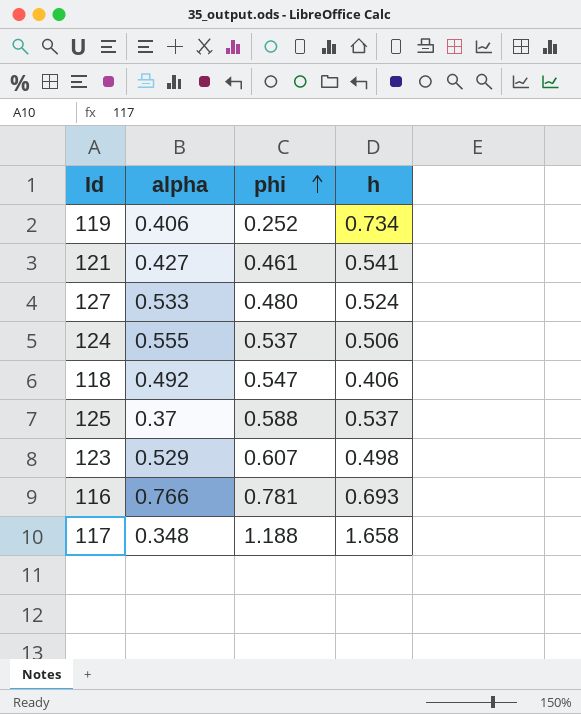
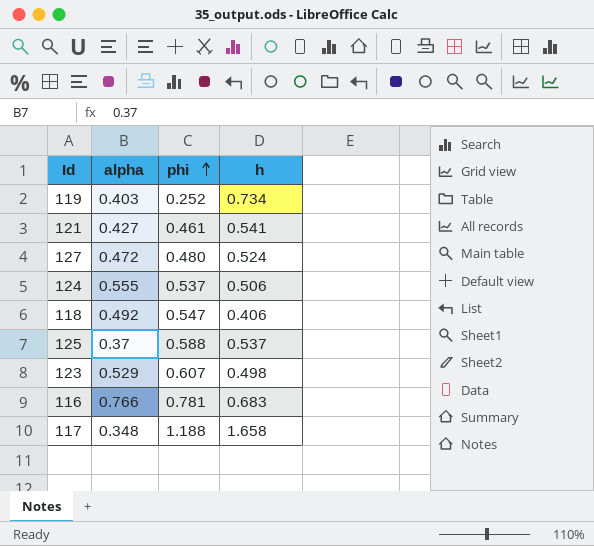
119 | alpha: 0.406 -> 0.403
127 | alpha: 0.533 -> 0.472
116 | h: 0.693 -> 0.683

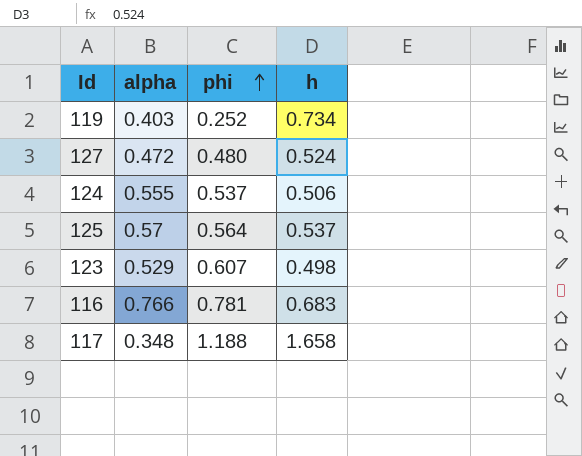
row 121: 0.427 | 0.461 | 0.541 -> none
row 118: 0.492 | 0.547 | 0.406 -> none
125 | alpha: 0.37 -> 0.57
125 | phi: 0.588 -> 0.564

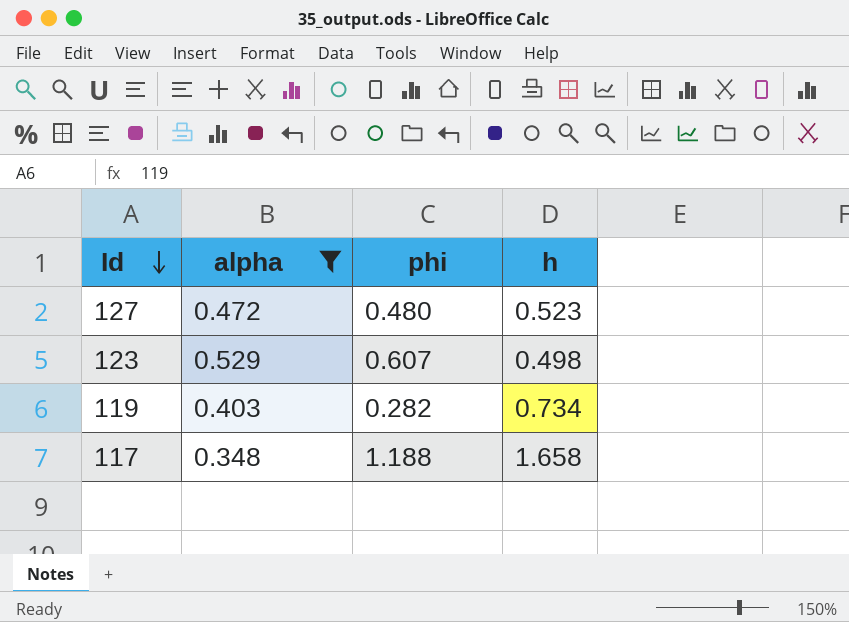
filter: none -> alpha <= 0.529
row order: phi ascending -> Id descending
127 | h: 0.524 -> 0.523
119 | phi: 0.252 -> 0.282

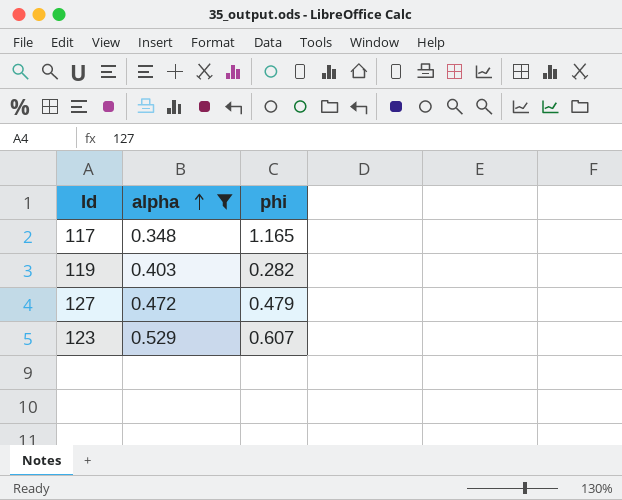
row order: Id descending -> alpha ascending
column h | position: 4 -> none
117 | phi: 1.188 -> 1.165
127 | phi: 0.480 -> 0.479

